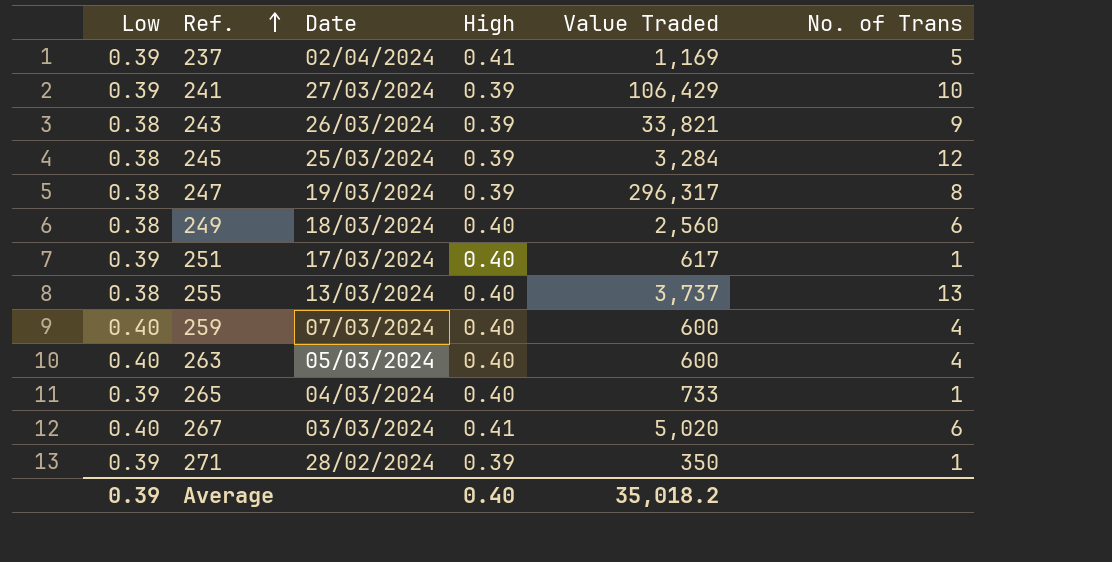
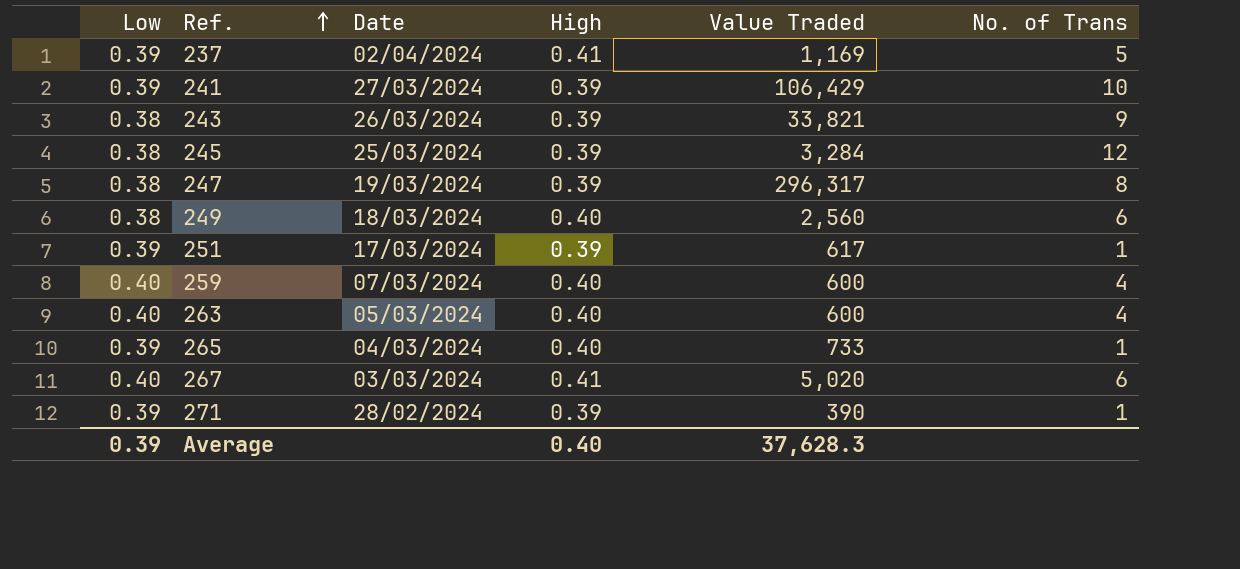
row 255: 0.38 | 13/03/2024 | 0.40 | 3,737 | 13 -> none
251 | High: 0.40 -> 0.39
271 | Value Traded: 350 -> 390
Average | Value Traded: 35,018.2 -> 37,628.3

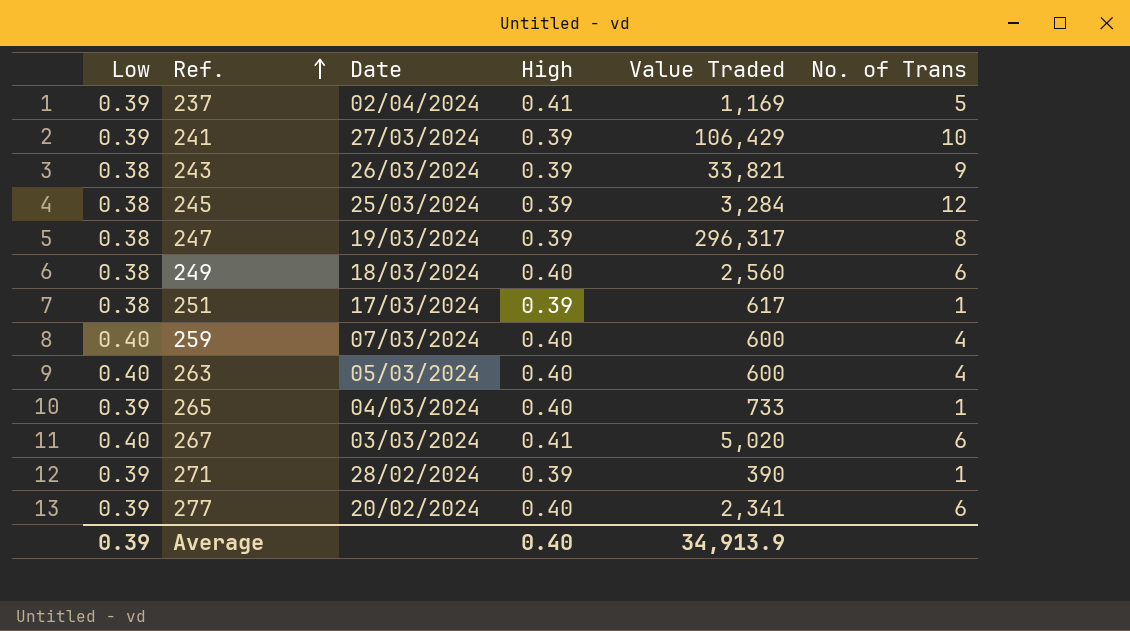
251 | Low: 0.39 -> 0.38
row 277: none -> 0.39 | 20/02/2024 | 0.40 | 2,341 | 6
Average | Value Traded: 37,628.3 -> 34,913.9

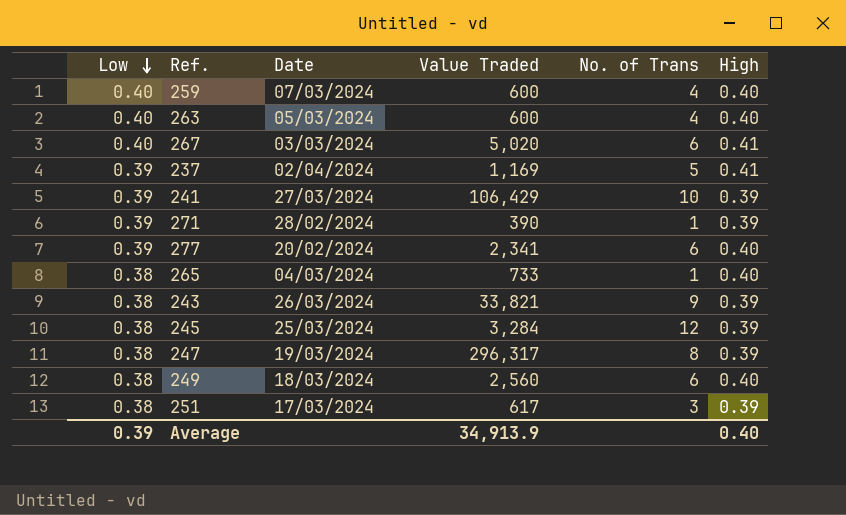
row order: Ref. ascending -> Low descending
column High | position: 4 -> 6
265 | Low: 0.39 -> 0.38
251 | No. of Trans: 1 -> 3

